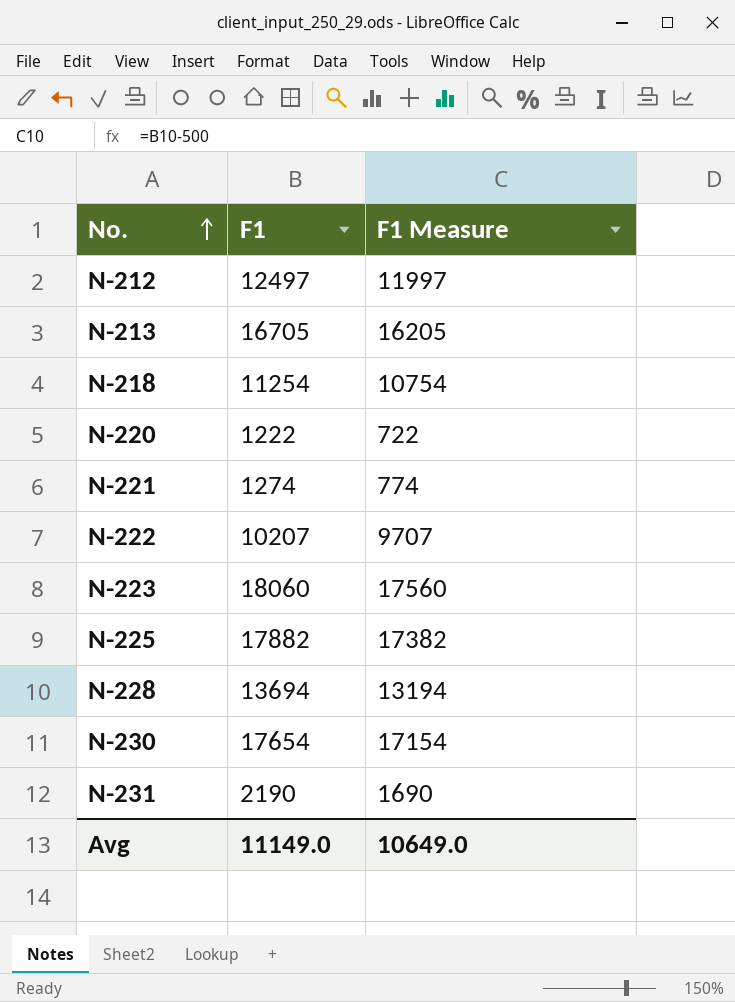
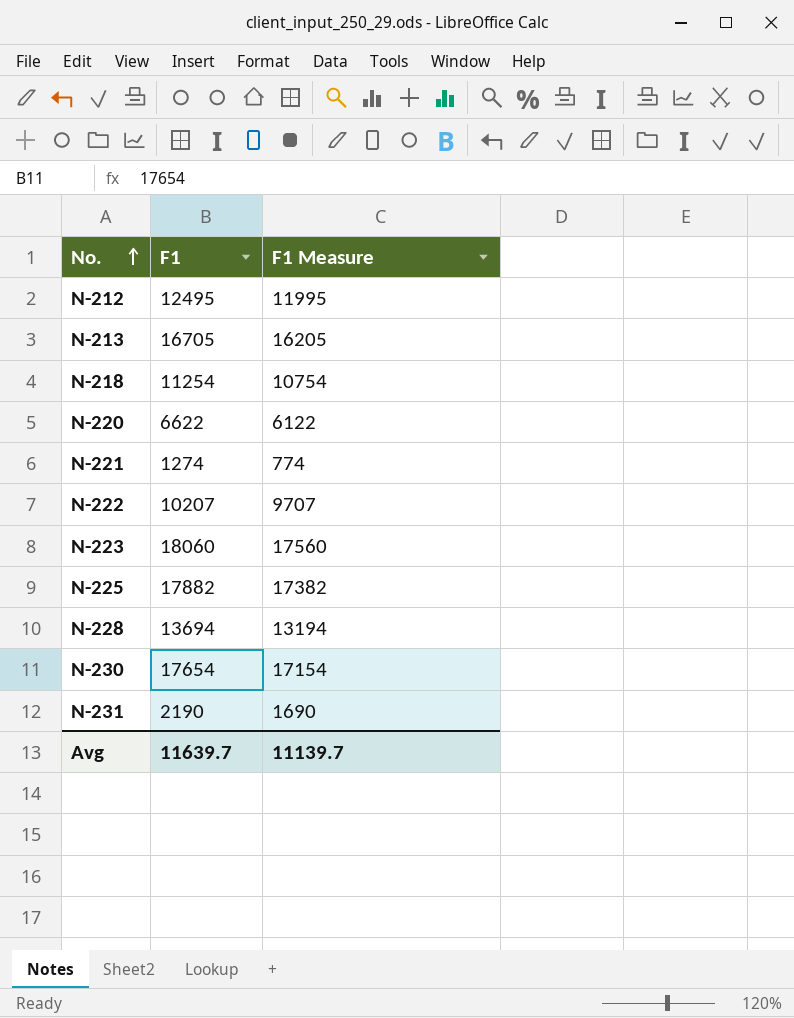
N-212 | F1: 12497 -> 12495
N-212 | F1 Measure: 11997 -> 11995
N-220 | F1: 1222 -> 6622
N-220 | F1 Measure: 722 -> 6122
Avg | F1: 11149.0 -> 11639.7
Avg | F1 Measure: 10649.0 -> 11139.7

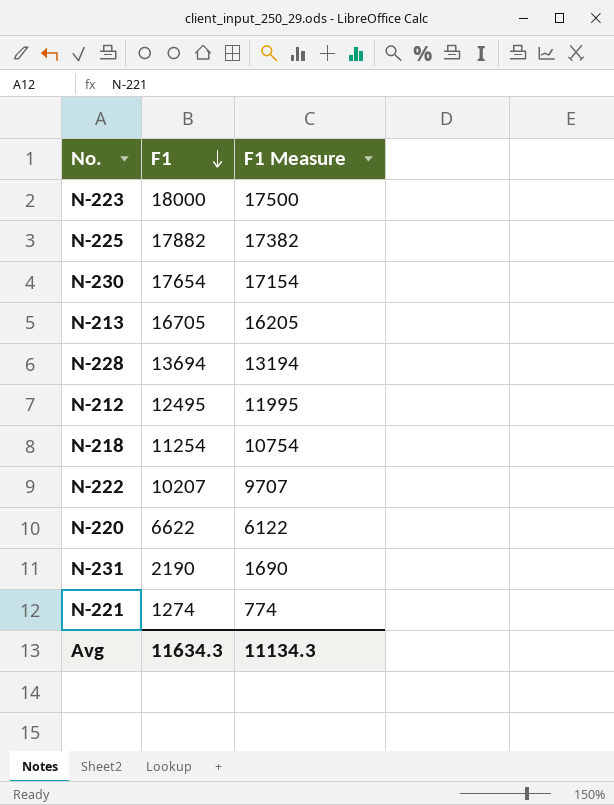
row order: No. ascending -> F1 descending
N-223 | F1: 18060 -> 18000
N-223 | F1 Measure: 17560 -> 17500
Avg | F1: 11639.7 -> 11634.3
Avg | F1 Measure: 11139.7 -> 11134.3

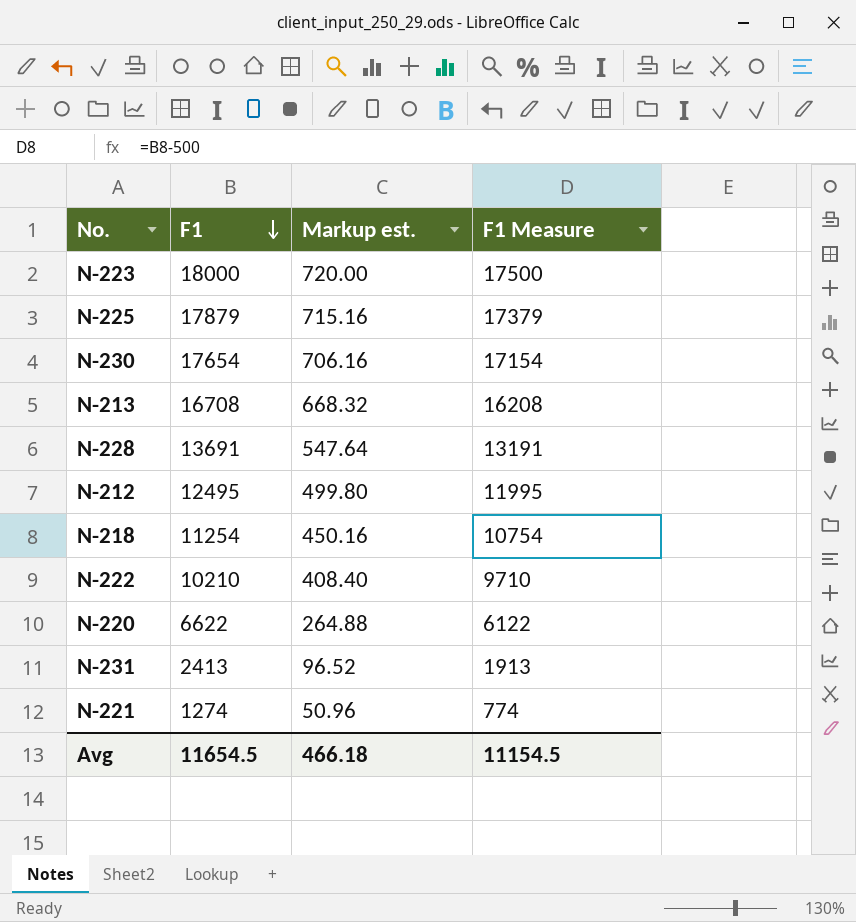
column Markup est. | formula: none -> [F1] * 0.04
N-225 | F1: 17882 -> 17879
N-225 | F1 Measure: 17382 -> 17379
N-213 | F1: 16705 -> 16708
N-213 | F1 Measure: 16205 -> 16208
N-228 | F1: 13694 -> 13691
N-228 | F1 Measure: 13194 -> 13191
N-222 | F1: 10207 -> 10210
N-222 | F1 Measure: 9707 -> 9710
N-231 | F1: 2190 -> 2413
N-231 | F1 Measure: 1690 -> 1913
Avg | F1: 11634.3 -> 11654.5
Avg | F1 Measure: 11134.3 -> 11154.5

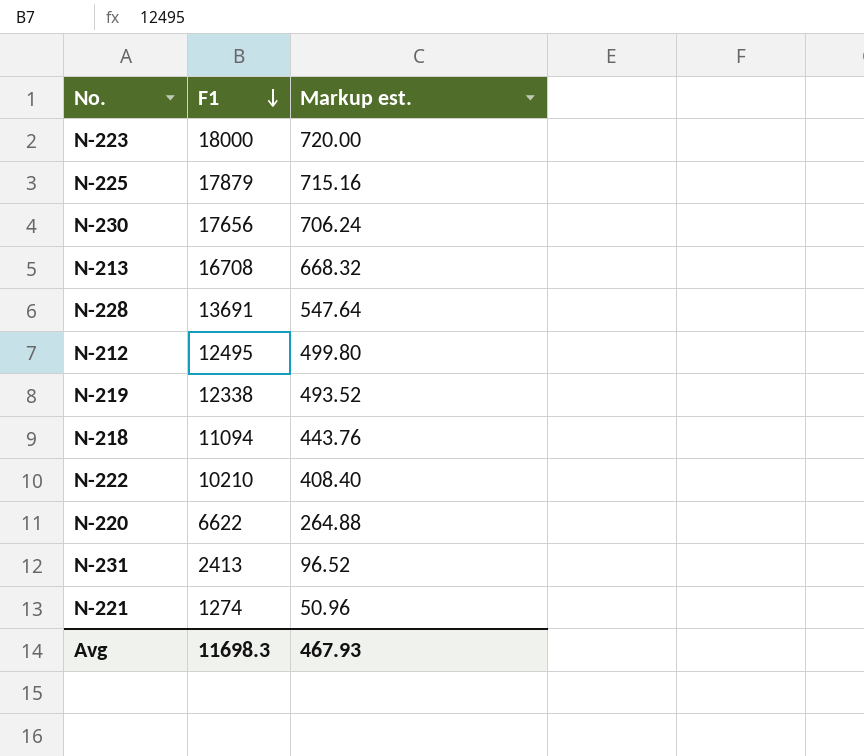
column F1 Measure | formula: [F1] - 500 -> none
N-230 | F1: 17654 -> 17656
N-230 | Markup est.: 706.16 -> 706.24
row N-219: none -> 12338 | 493.52
N-218 | F1: 11254 -> 11094
N-218 | Markup est.: 450.16 -> 443.76
Avg | F1: 11654.5 -> 11698.3
Avg | Markup est.: 466.18 -> 467.93

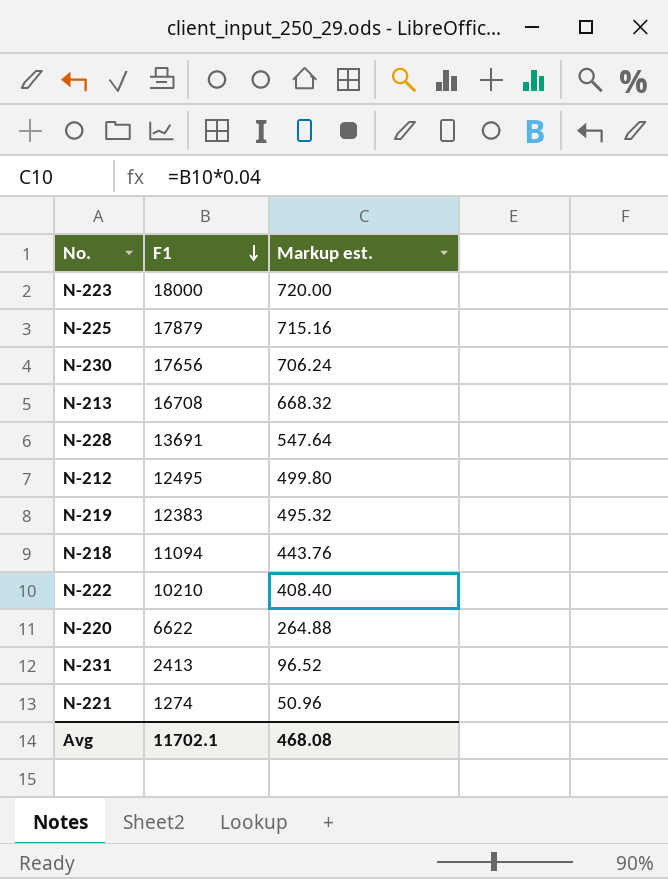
N-219 | F1: 12338 -> 12383
N-219 | Markup est.: 493.52 -> 495.32
Avg | F1: 11698.3 -> 11702.1
Avg | Markup est.: 467.93 -> 468.08

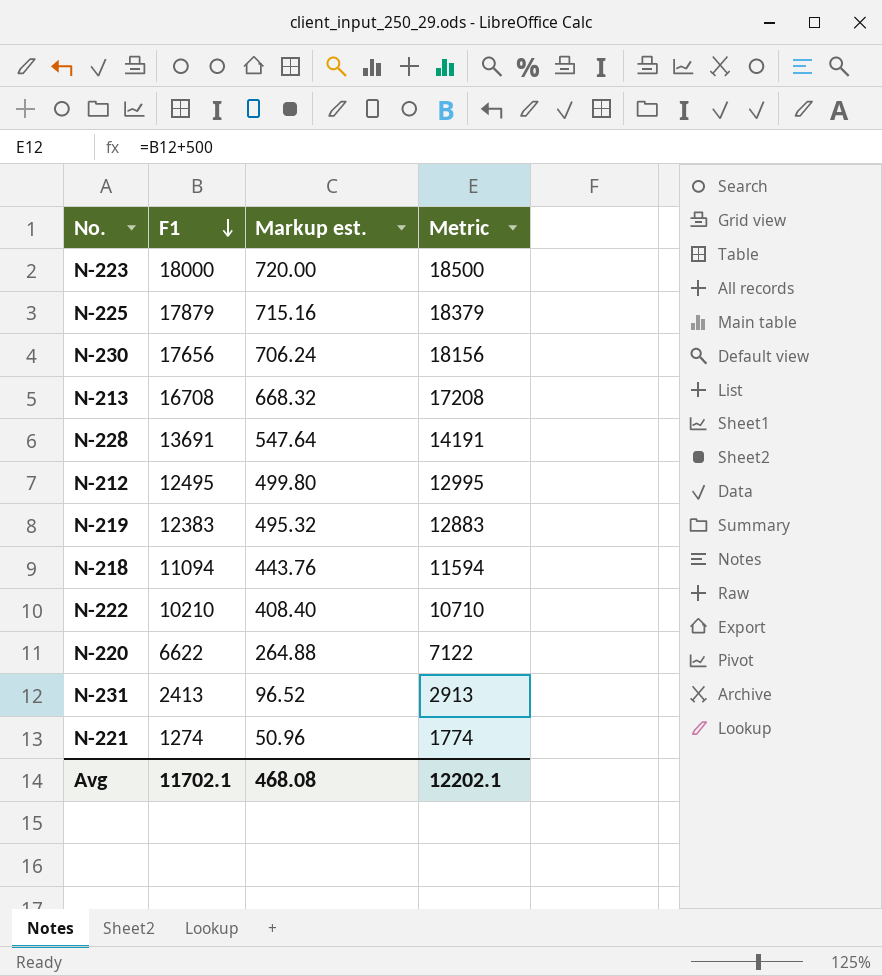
column Metric | formula: none -> [F1] + 500

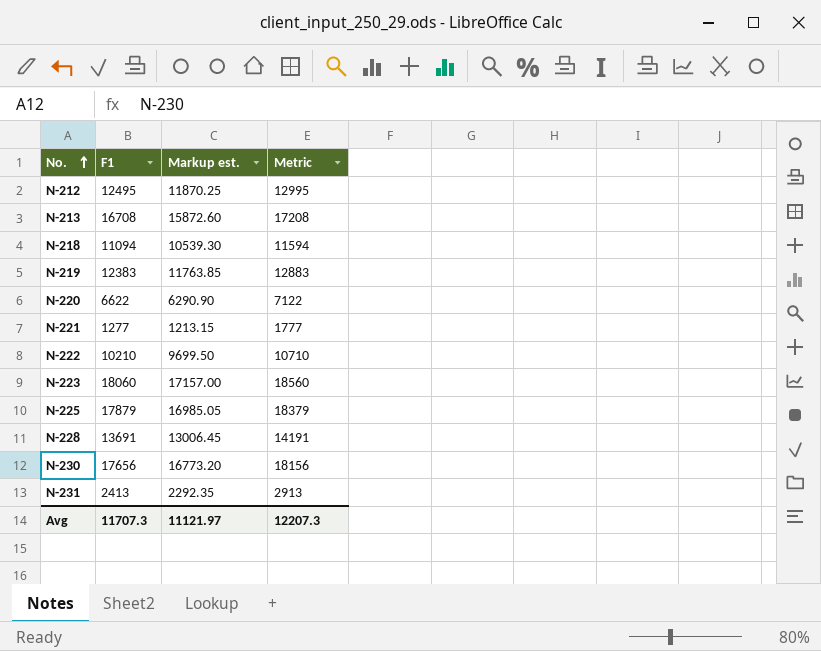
row order: F1 descending -> No. ascending
column Markup est. | formula: [F1] * 0.04 -> [F1] * 0.95
N-221 | F1: 1274 -> 1277
N-221 | Metric: 1774 -> 1777
N-223 | F1: 18000 -> 18060
N-223 | Metric: 18500 -> 18560
Avg | F1: 11702.1 -> 11707.3
Avg | Markup est.: 468.08 -> 11121.97
Avg | Metric: 12202.1 -> 12207.3

